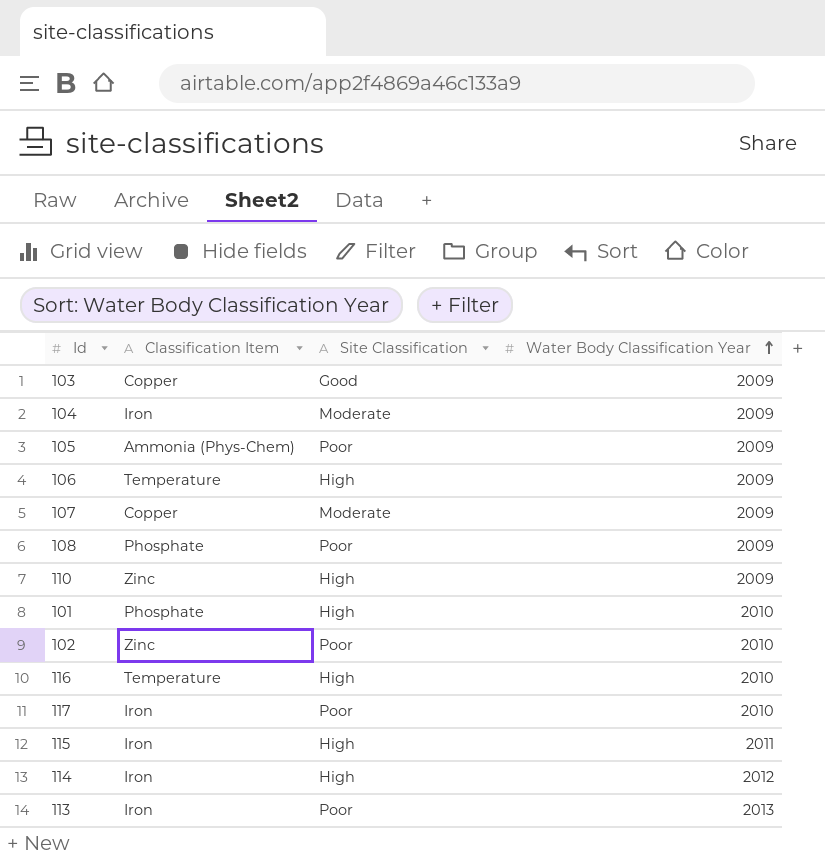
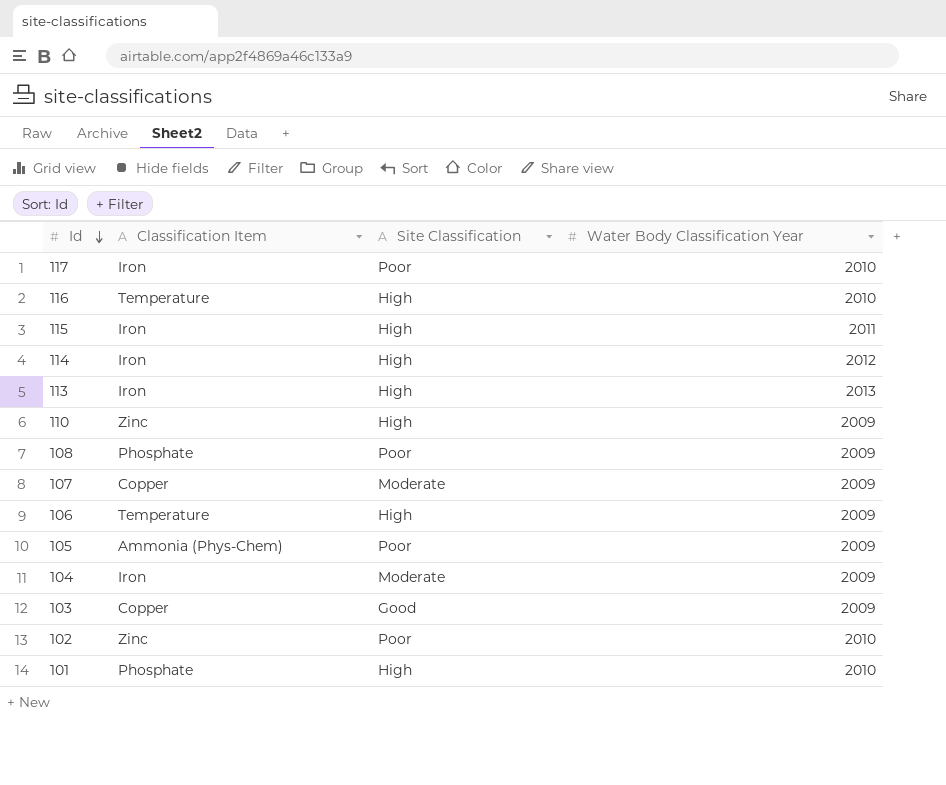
row order: Water Body Classification Year ascending -> Id descending
113 | Site Classification: Poor -> High

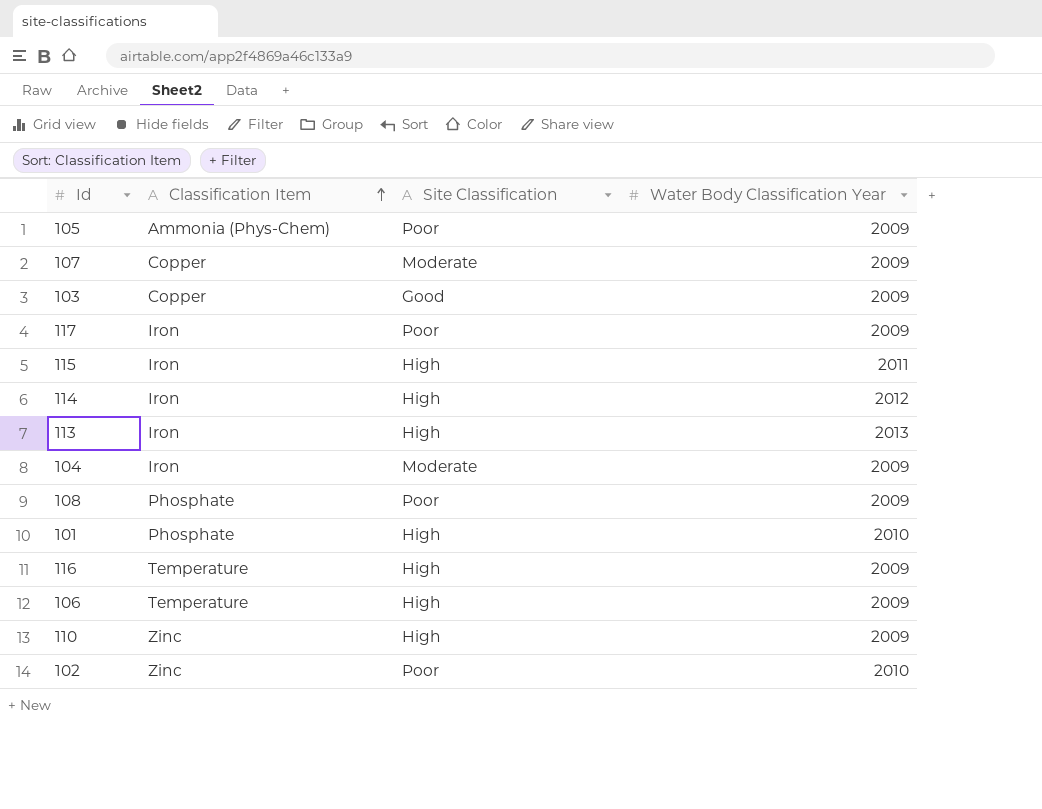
row order: Id descending -> Classification Item ascending
117 | Water Body Classification Year: 2010 -> 2009
116 | Water Body Classification Year: 2010 -> 2009

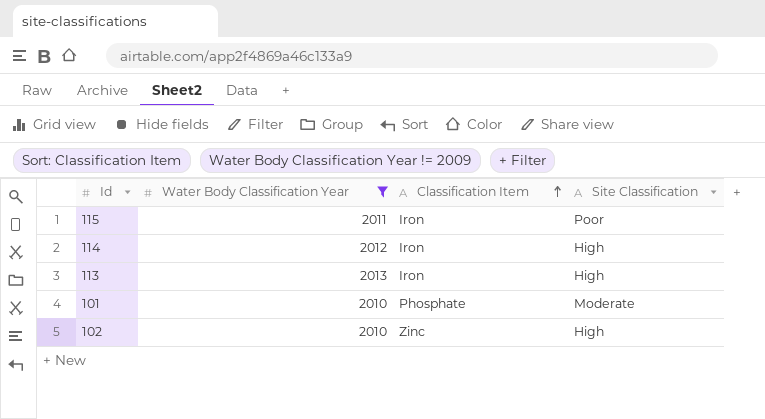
filter: none -> Water Body Classification Year != 2009
column Water Body Classification Year | position: 4 -> 2
115 | Site Classification: High -> Poor
101 | Site Classification: High -> Moderate
102 | Site Classification: Poor -> High

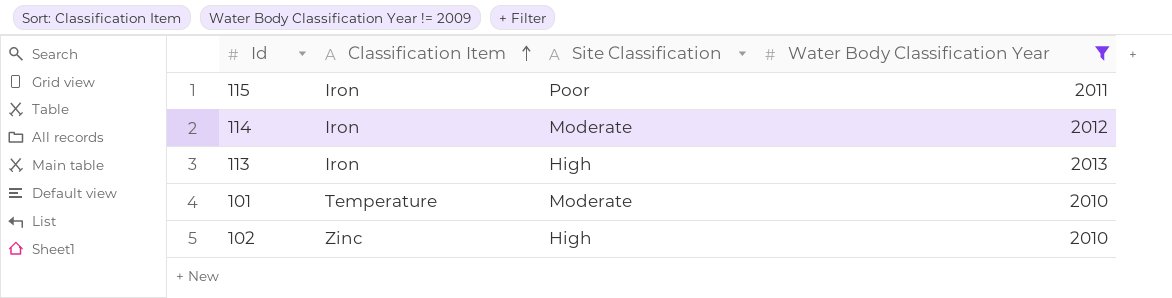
column Water Body Classification Year | position: 2 -> 4
114 | Site Classification: High -> Moderate
101 | Classification Item: Phosphate -> Temperature

